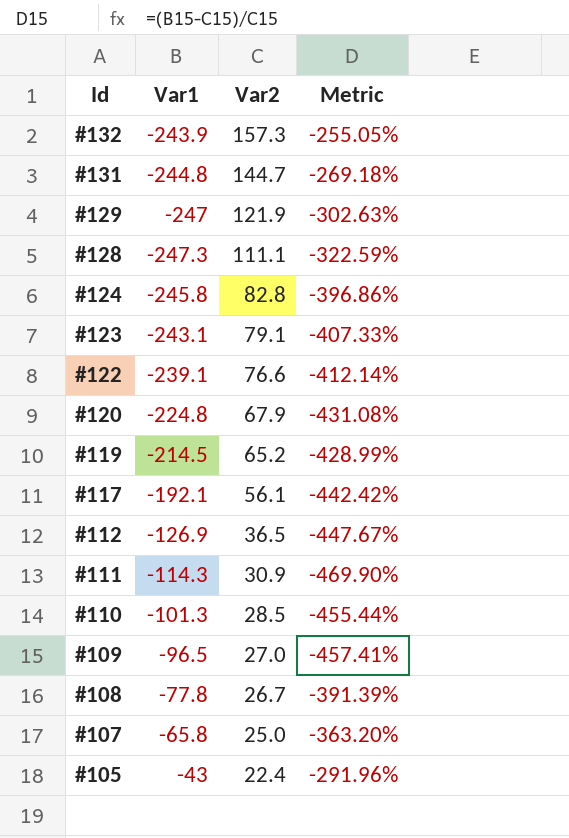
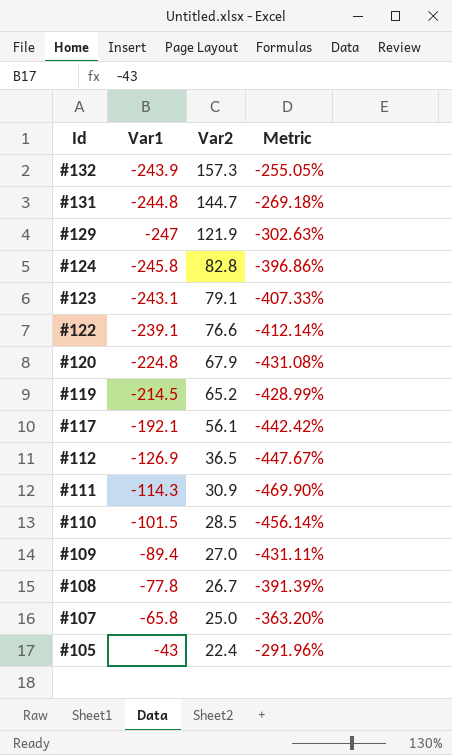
row #128: -247.3 | 111.1 | -322.59% -> none
#110 | Var1: -101.3 -> -101.5
#110 | Metric: -455.44% -> -456.14%
#109 | Var1: -96.5 -> -89.4
#109 | Metric: -457.41% -> -431.11%

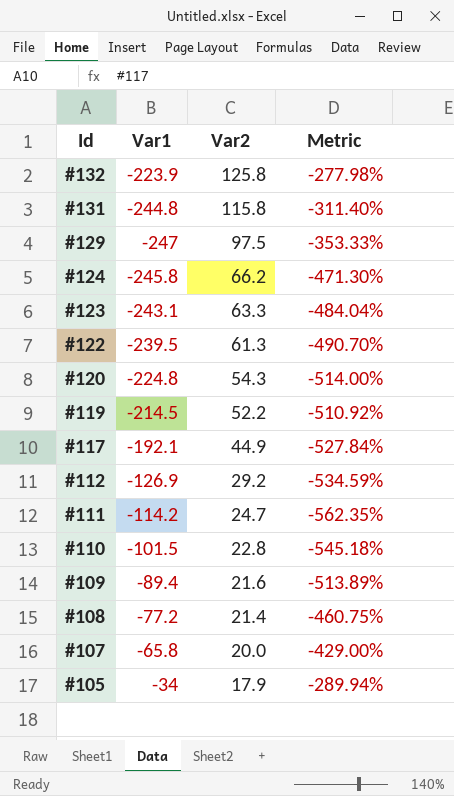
#132 | Var1: -243.9 -> -223.9
#132 | Var2: 157.3 -> 125.8
#132 | Metric: -255.05% -> -277.98%
#131 | Var2: 144.7 -> 115.8
#131 | Metric: -269.18% -> -311.40%
#129 | Var2: 121.9 -> 97.5
#129 | Metric: -302.63% -> -353.33%
#124 | Var2: 82.8 -> 66.2
#124 | Metric: -396.86% -> -471.30%
#123 | Var2: 79.1 -> 63.3
#123 | Metric: -407.33% -> -484.04%
#122 | Var1: -239.1 -> -239.5
#122 | Var2: 76.6 -> 61.3
#122 | Metric: -412.14% -> -490.70%
#120 | Var2: 67.9 -> 54.3
#120 | Metric: -431.08% -> -514.00%
#119 | Var2: 65.2 -> 52.2
#119 | Metric: -428.99% -> -510.92%
#117 | Var2: 56.1 -> 44.9
#117 | Metric: -442.42% -> -527.84%
#112 | Var2: 36.5 -> 29.2
#112 | Metric: -447.67% -> -534.59%
#111 | Var1: -114.3 -> -114.2
#111 | Var2: 30.9 -> 24.7
#111 | Metric: -469.90% -> -562.35%
#110 | Var2: 28.5 -> 22.8
#110 | Metric: -456.14% -> -545.18%
#109 | Var2: 27.0 -> 21.6
#109 | Metric: -431.11% -> -513.89%
#108 | Var1: -77.8 -> -77.2
#108 | Var2: 26.7 -> 21.4
#108 | Metric: -391.39% -> -460.75%
#107 | Var2: 25.0 -> 20.0
#107 | Metric: -363.20% -> -429.00%
#105 | Var1: -43 -> -34
#105 | Var2: 22.4 -> 17.9
#105 | Metric: -291.96% -> -289.94%

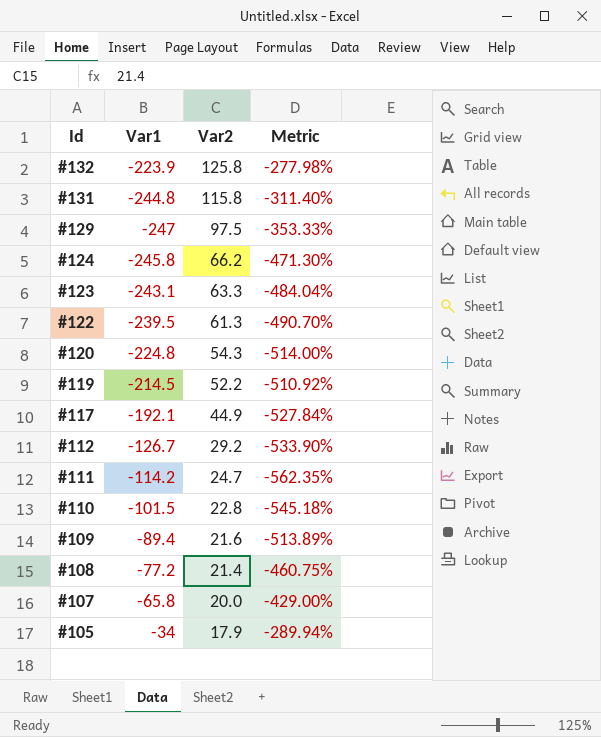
#112 | Var1: -126.9 -> -126.7
#112 | Metric: -534.59% -> -533.90%

